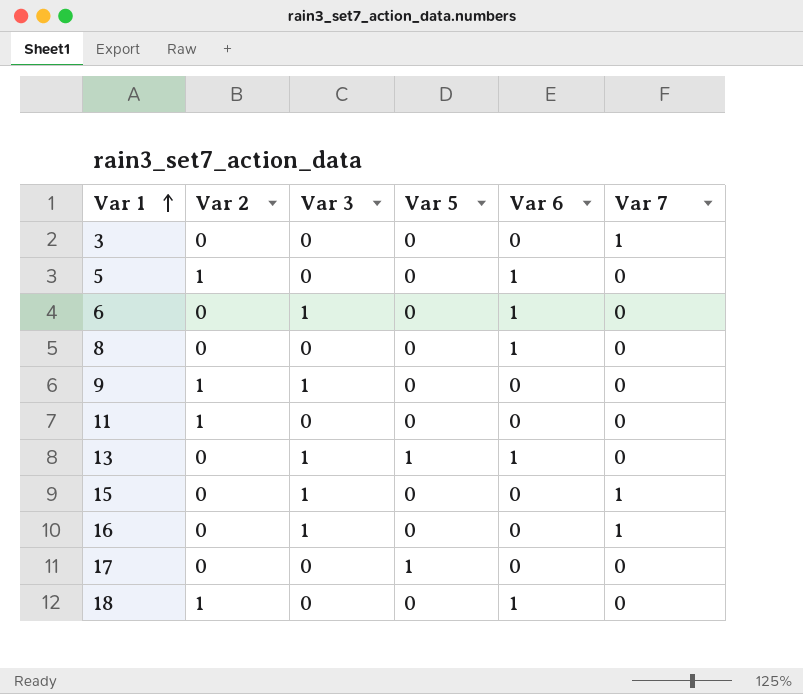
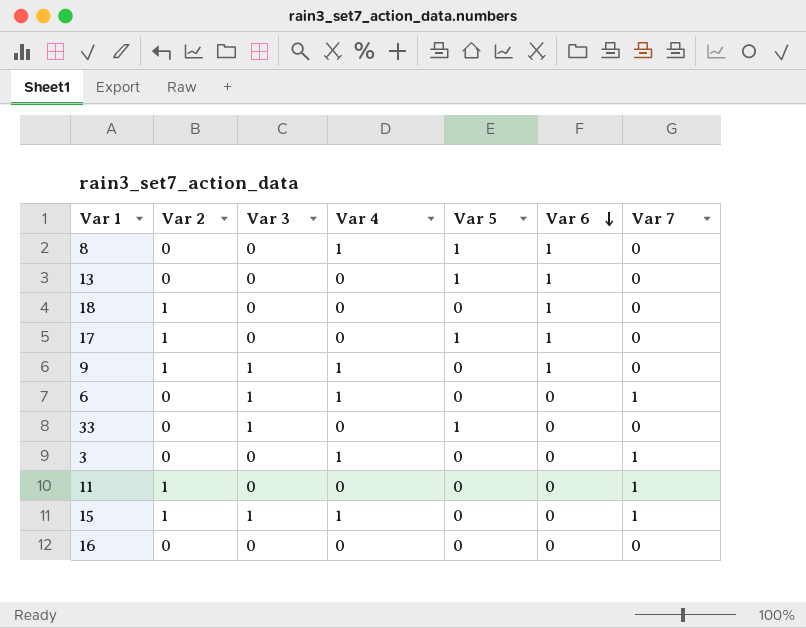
row order: Var 1 ascending -> Var 6 descending
column Var 4 | position: none -> 4
row 5: 1 | 0 | 0 | 1 | 0 -> none
8 | Var 5: 0 -> 1
13 | Var 3: 1 -> 0
17 | Var 2: 0 -> 1
17 | Var 6: 0 -> 1
9 | Var 6: 0 -> 1
6 | Var 6: 1 -> 0
6 | Var 7: 0 -> 1
row 33: none -> 0 | 1 | 0 | 1 | 0 | 0
11 | Var 7: 0 -> 1
15 | Var 2: 0 -> 1
16 | Var 3: 1 -> 0
16 | Var 7: 1 -> 0

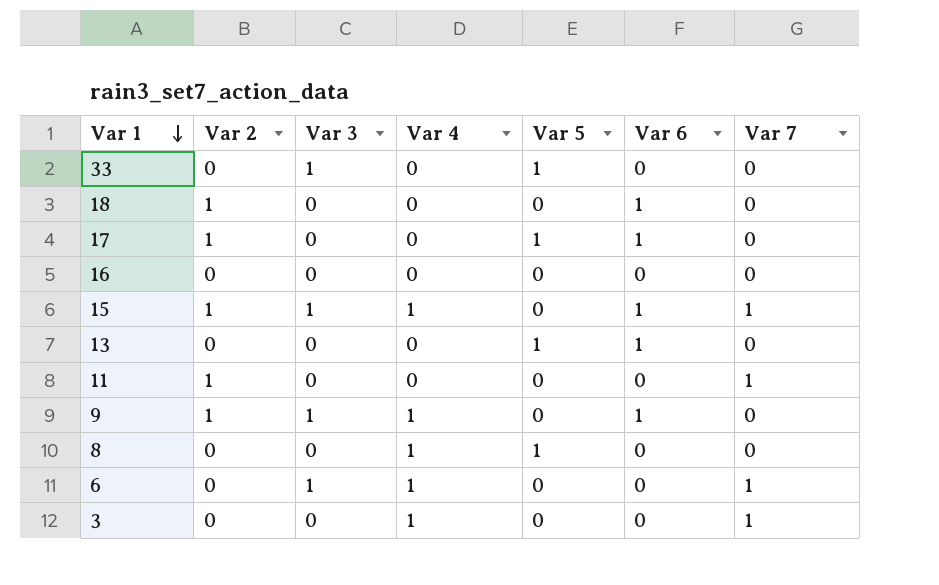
row order: Var 6 descending -> Var 1 descending
15 | Var 6: 0 -> 1
8 | Var 6: 1 -> 0

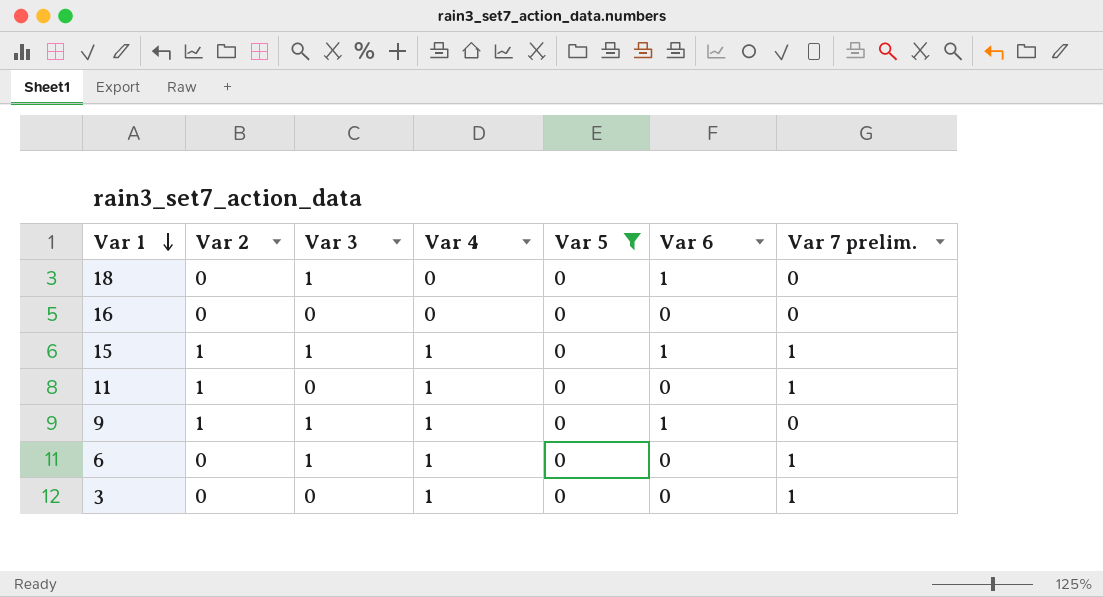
filter: none -> Var 5 = 0
column name: Var 7 -> Var 7 prelim.
18 | Var 2: 1 -> 0
18 | Var 3: 0 -> 1
11 | Var 4: 0 -> 1

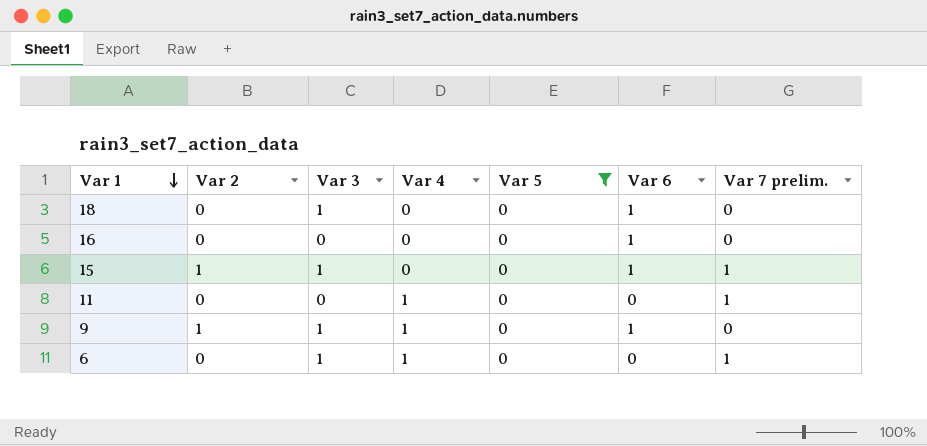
row 3: 0 | 0 | 1 | 0 | 0 | 1 -> none
16 | Var 6: 0 -> 1
15 | Var 4: 1 -> 0
11 | Var 2: 1 -> 0

